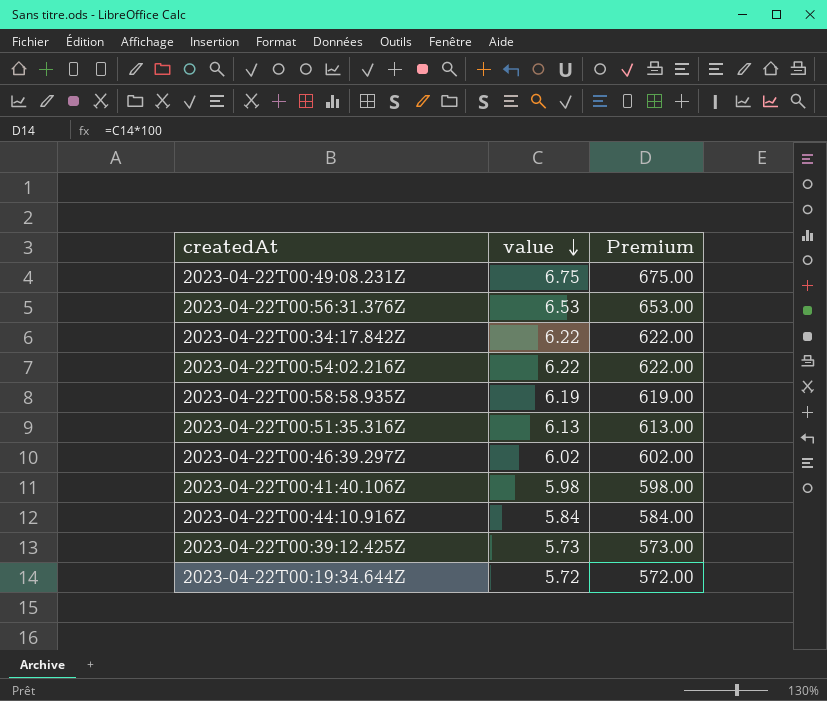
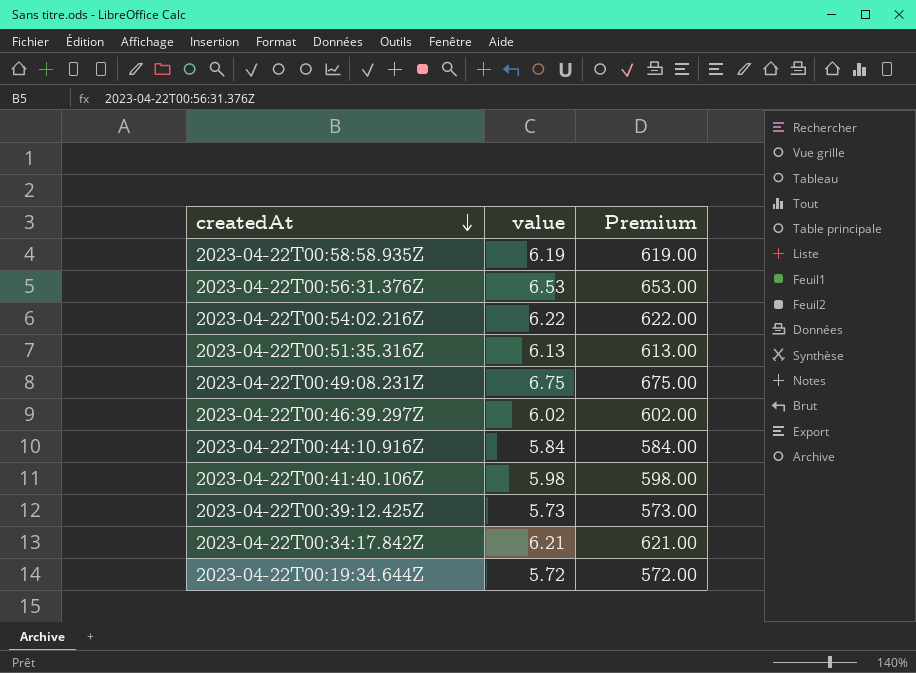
row order: value descending -> createdAt descending
2023-04-22T00:34:17.842Z | value: 6.22 -> 6.21
2023-04-22T00:34:17.842Z | Premium: 622.00 -> 621.00

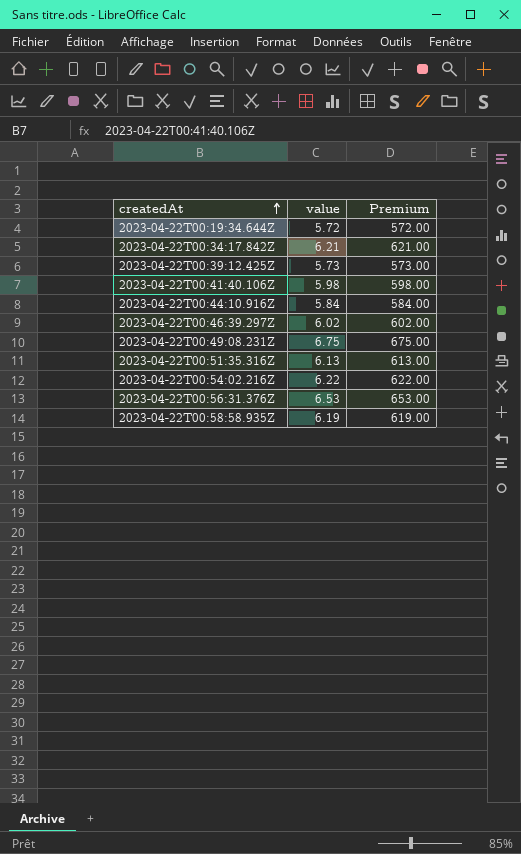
row order: createdAt descending -> createdAt ascending

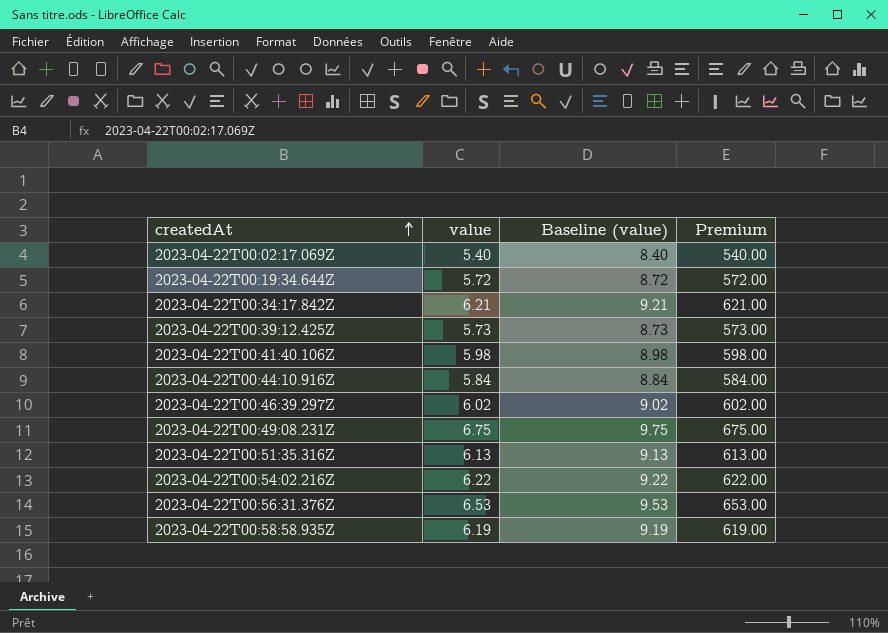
column Baseline (value) | formula: none -> [value] + 3
row 2023-04-22T00:02:17.069Z: none -> 5.40 | 8.40 | 540.00

